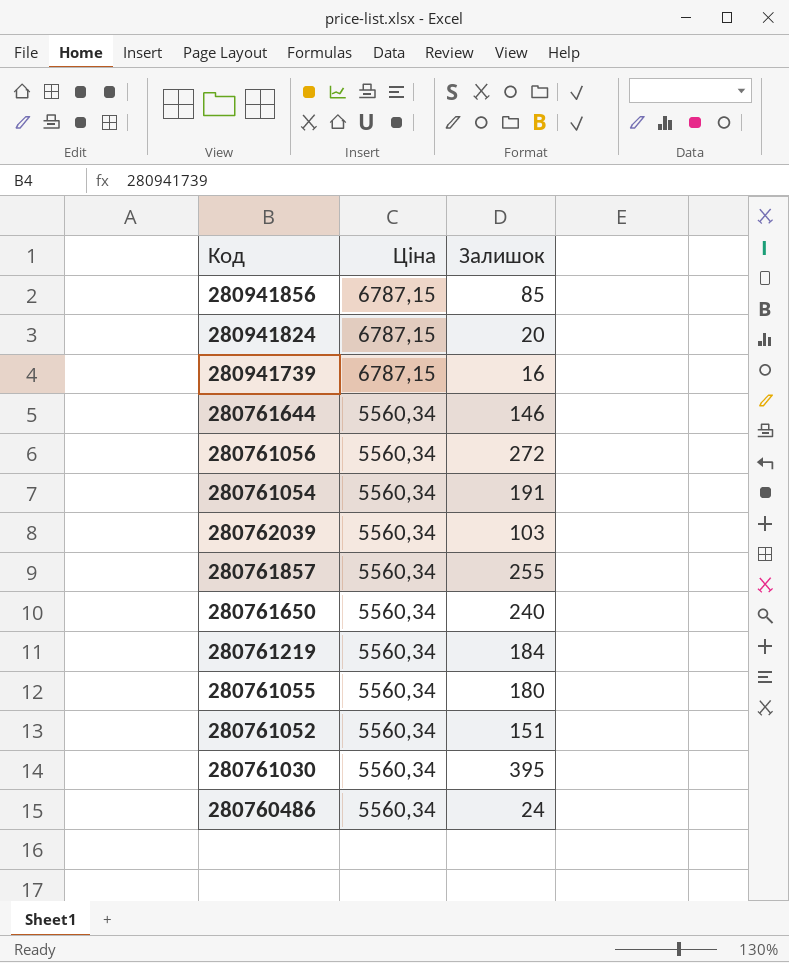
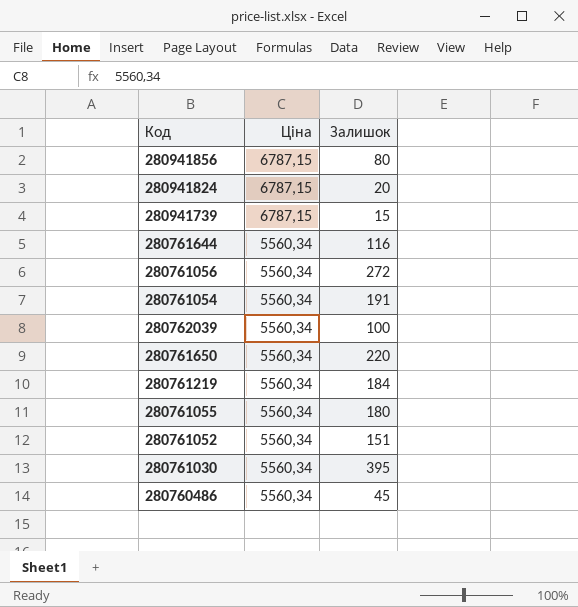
row 280761857: 5560,34 | 255 -> none
280941856 | Залишок: 85 -> 80
280941739 | Залишок: 16 -> 15
280761644 | Залишок: 146 -> 116
280762039 | Залишок: 103 -> 100
280761650 | Залишок: 240 -> 220
280760486 | Залишок: 24 -> 45

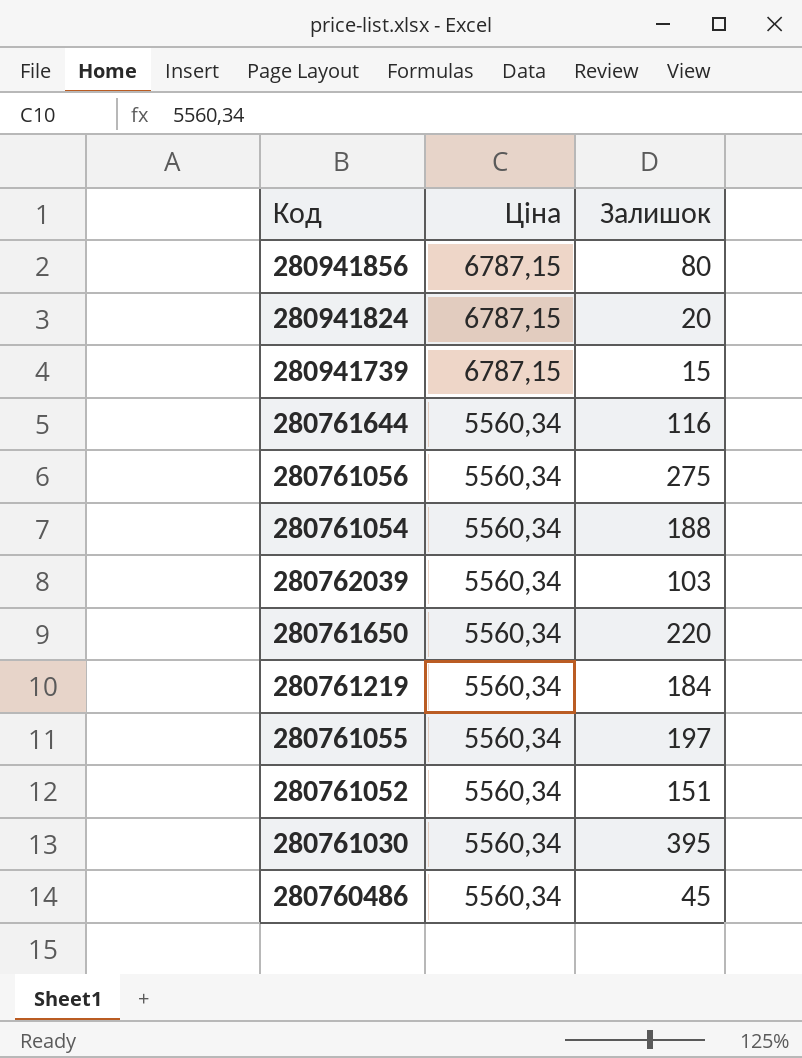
280761056 | Залишок: 272 -> 275
280761054 | Залишок: 191 -> 188
280762039 | Залишок: 100 -> 103
280761055 | Залишок: 180 -> 197

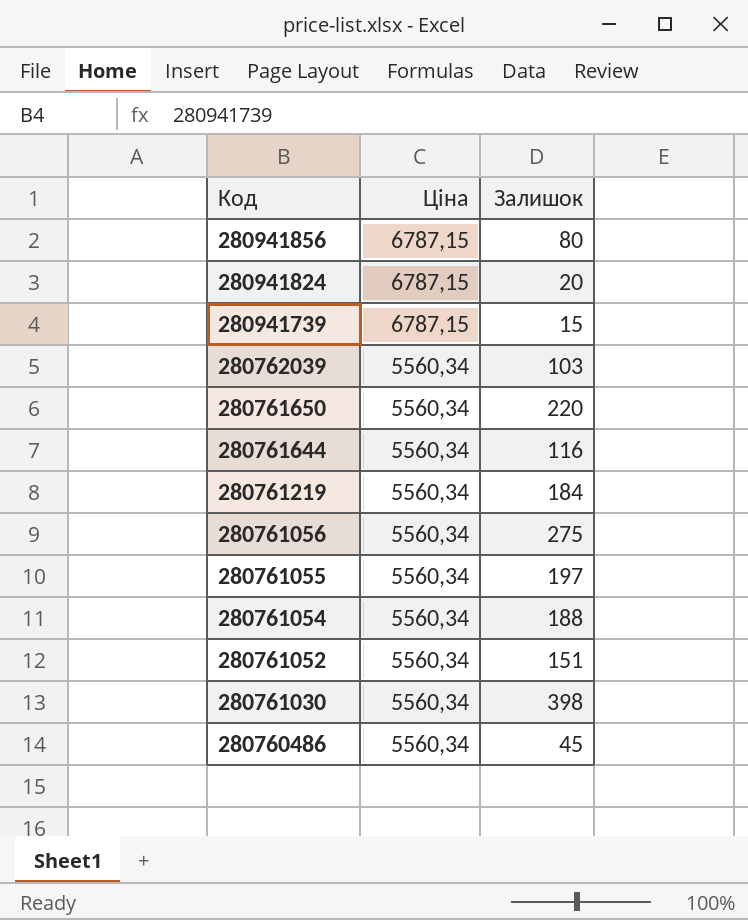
row order: Ціна descending -> Код descending
280761030 | Залишок: 395 -> 398

